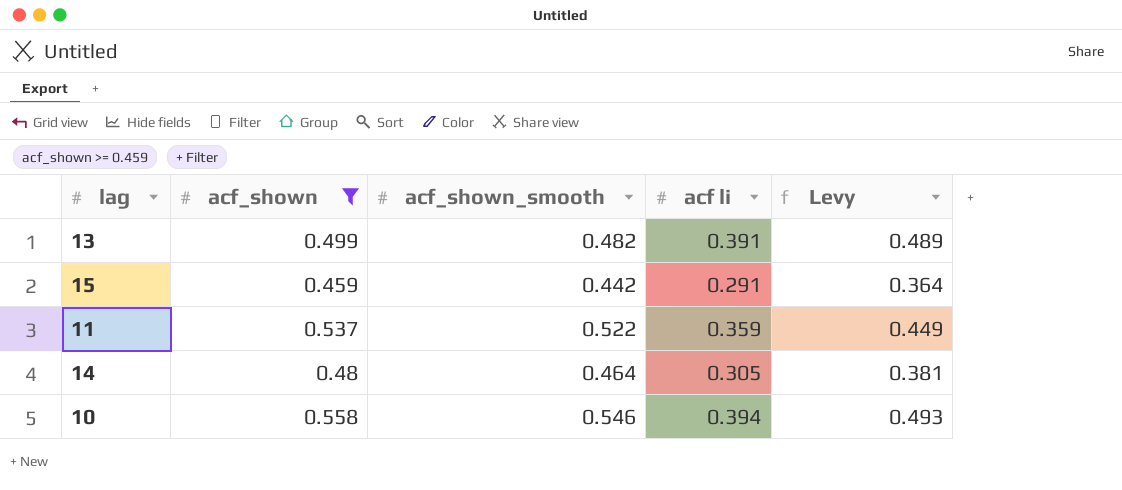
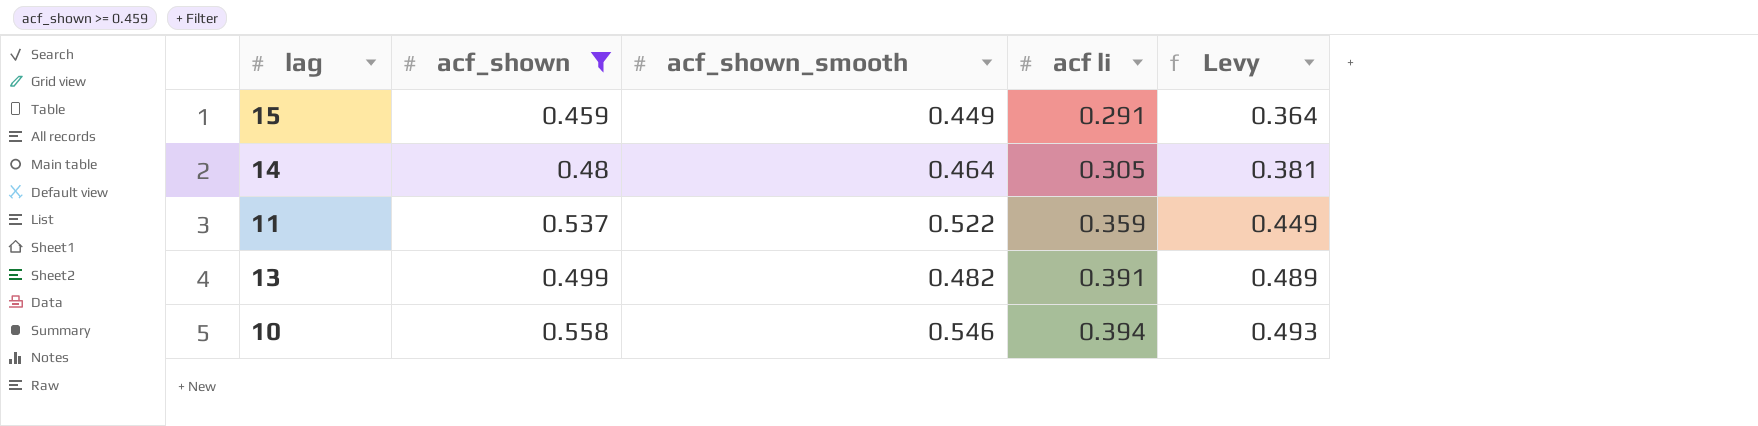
row order: none -> acf li ascending
15 | acf_shown_smooth: 0.442 -> 0.449

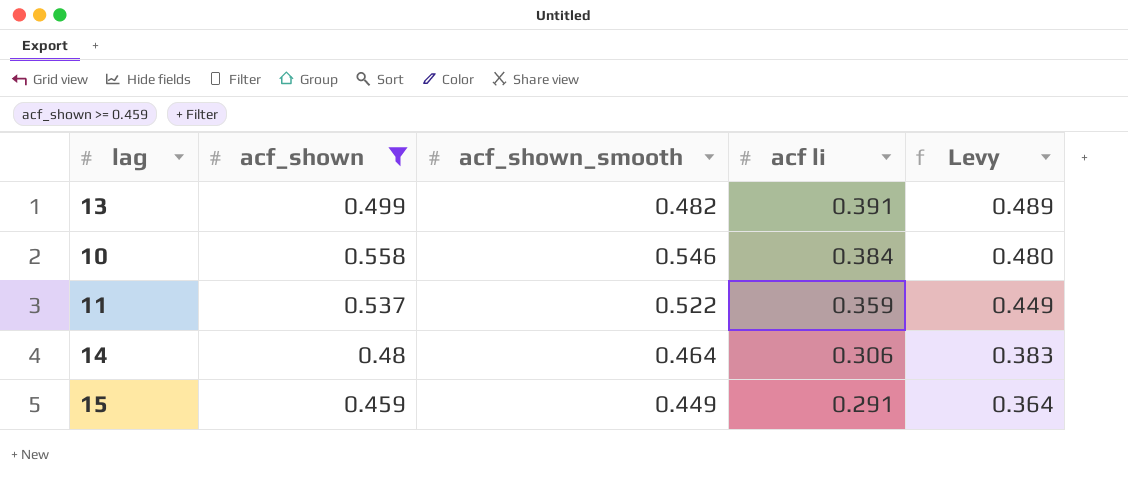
row order: acf li ascending -> acf li descending
10 | acf li: 0.394 -> 0.384
10 | Levy: 0.493 -> 0.480
14 | acf li: 0.305 -> 0.306
14 | Levy: 0.381 -> 0.383

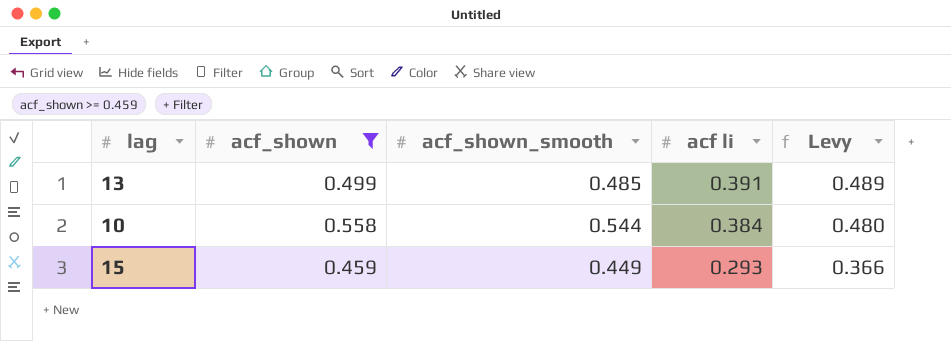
row 11: 0.537 | 0.522 | 0.359 | 0.449 -> none
row 14: 0.48 | 0.464 | 0.306 | 0.383 -> none
13 | acf_shown_smooth: 0.482 -> 0.485
10 | acf_shown_smooth: 0.546 -> 0.544
15 | acf li: 0.291 -> 0.293
15 | Levy: 0.364 -> 0.366

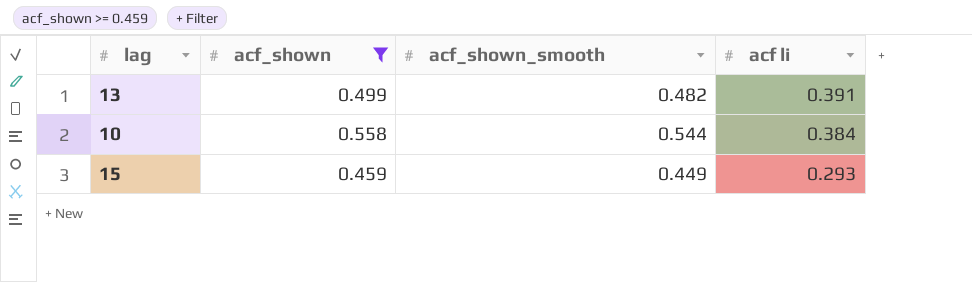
column Levy | formula: [acf li] * 1.25 -> none
13 | acf_shown_smooth: 0.485 -> 0.482

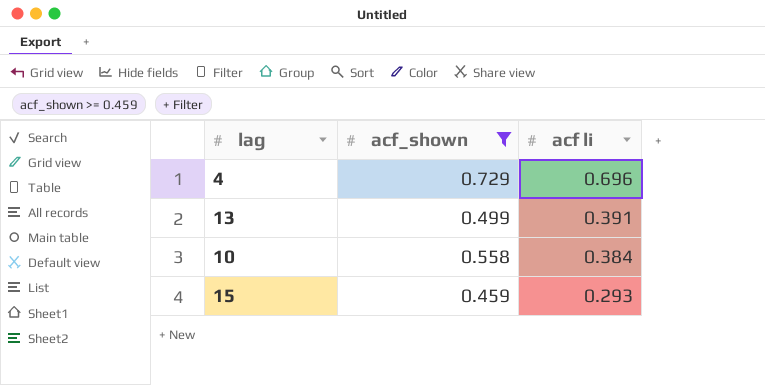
column acf_shown_smooth | position: 3 -> none
row 4: none -> 0.729 | 0.696

